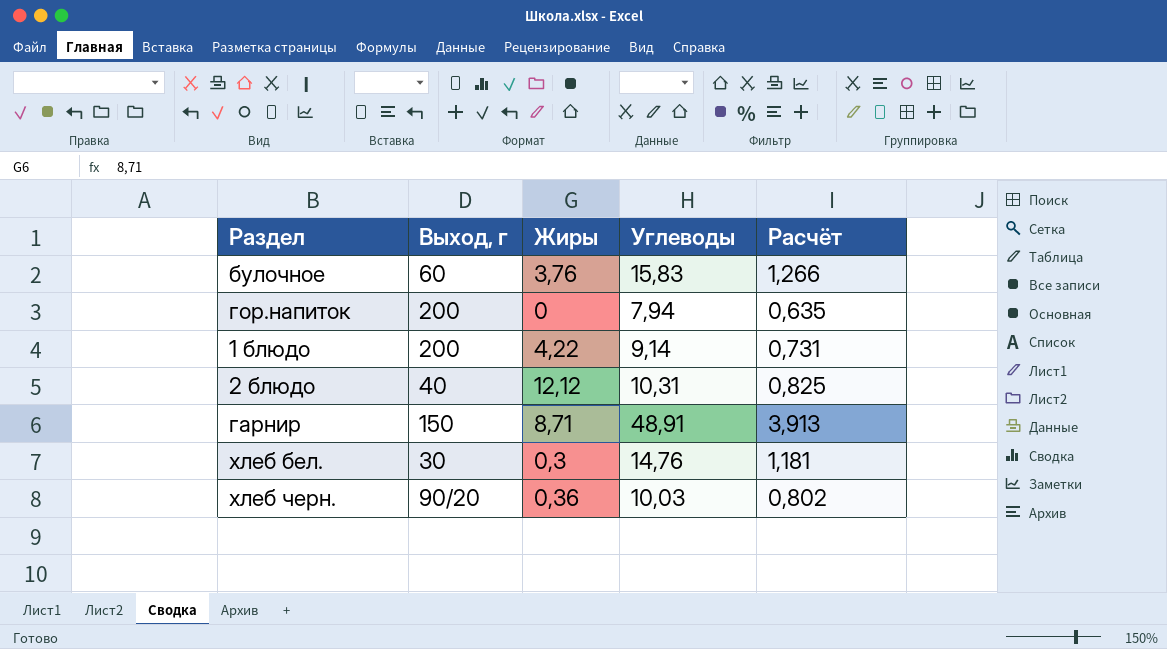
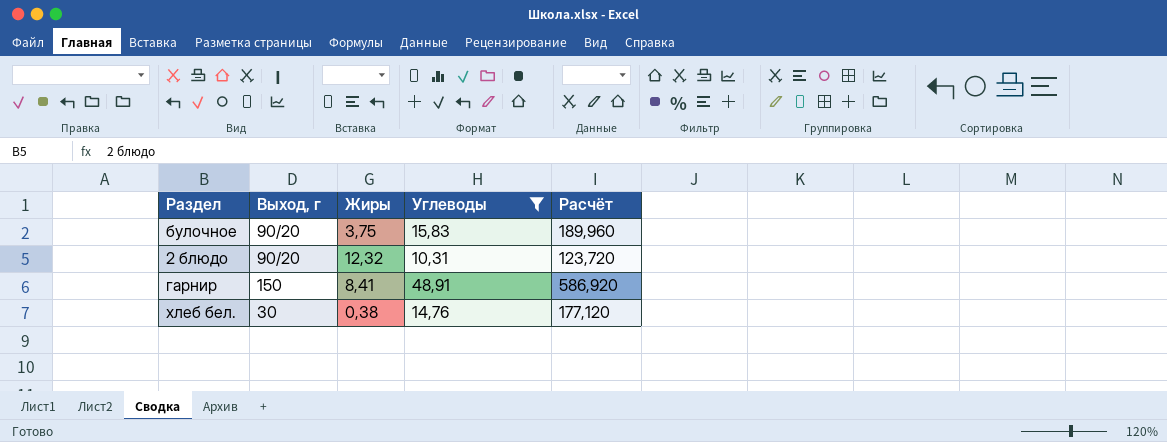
filter: none -> Углеводы >= 10,31
column Расчёт | formula: [Углеводы] * 0,08 -> [Углеводы] * 12
булочное | Выход, г: 60 -> 90/20
булочное | Жиры: 3,76 -> 3,75
2 блюдо | Выход, г: 40 -> 90/20
2 блюдо | Жиры: 12,12 -> 12,32
гарнир | Жиры: 8,71 -> 8,41
хлеб бел. | Жиры: 0,3 -> 0,38

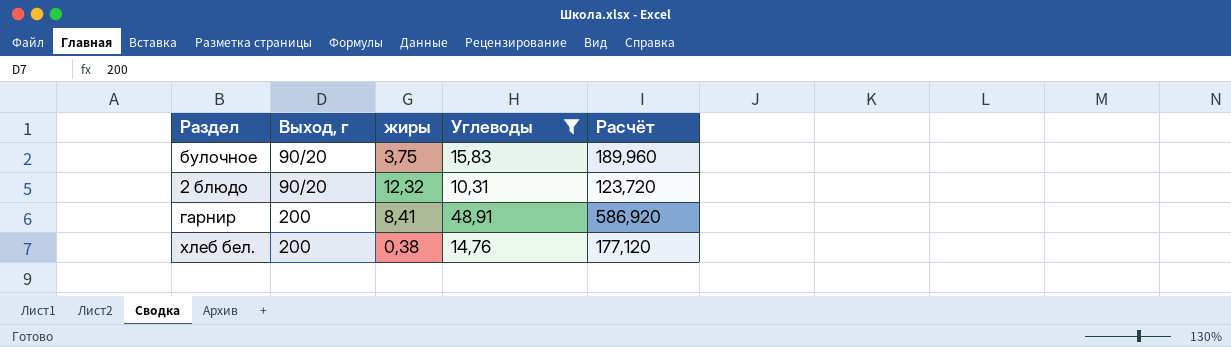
column name: Жиры -> жиры
гарнир | Выход, г: 150 -> 200
хлеб бел. | Выход, г: 30 -> 200

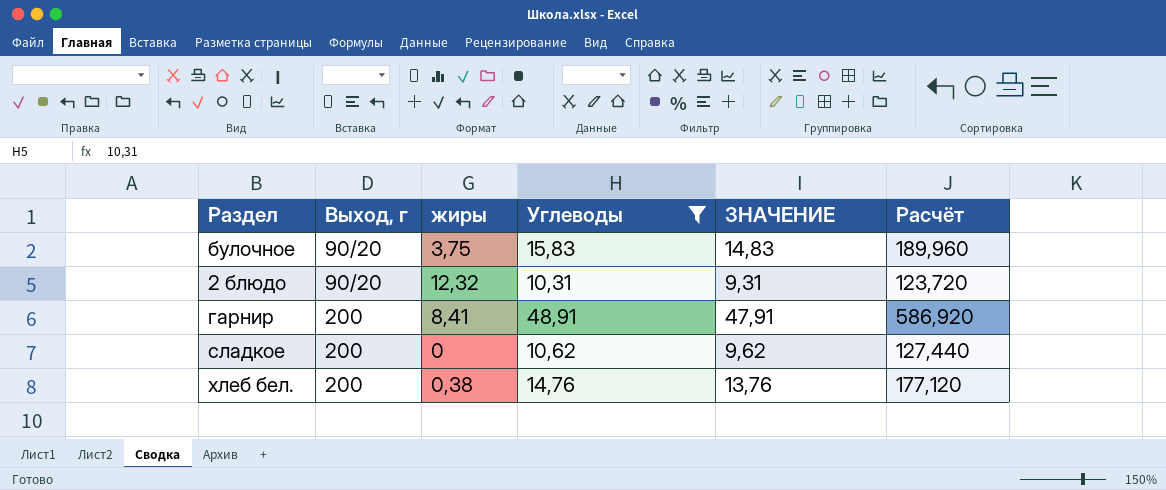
column ЗНАЧЕНИЕ | formula: none -> [Углеводы] - 1
row сладкое: none -> 200 | 0 | 10,62 | 9,62 | 127,440

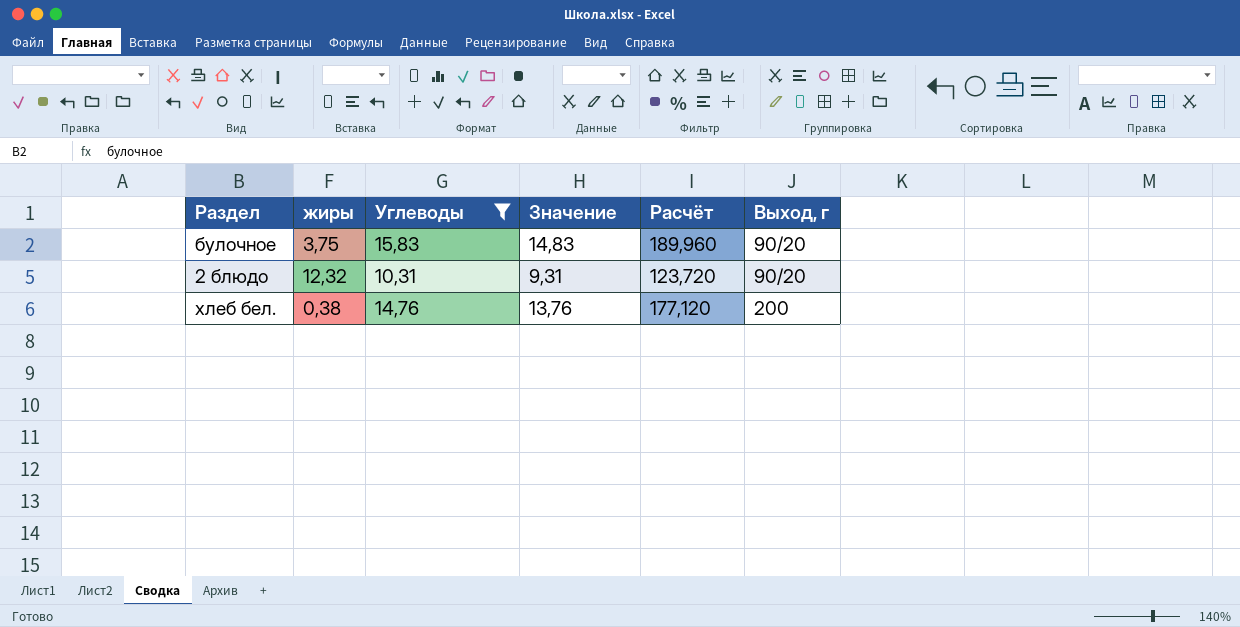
column name: ЗНАЧЕНИЕ -> Значение
column Выход, г | position: 2 -> 6
row гарнир: 200 | 8,41 | 48,91 | 47,91 | 586,920 -> none
row сладкое: 200 | 0 | 10,62 | 9,62 | 127,440 -> none

